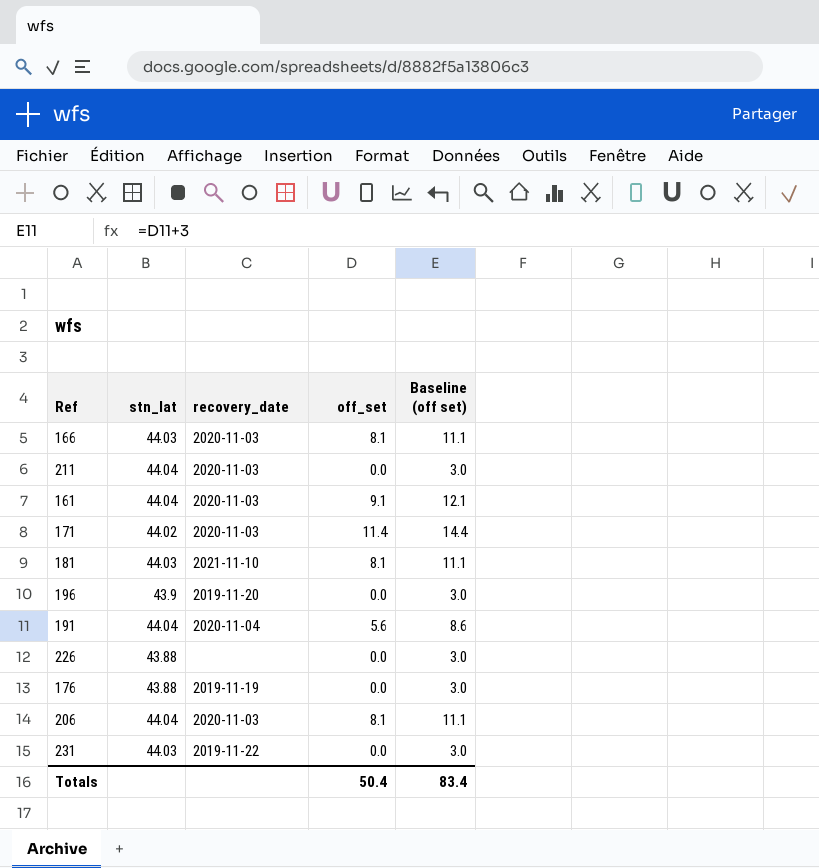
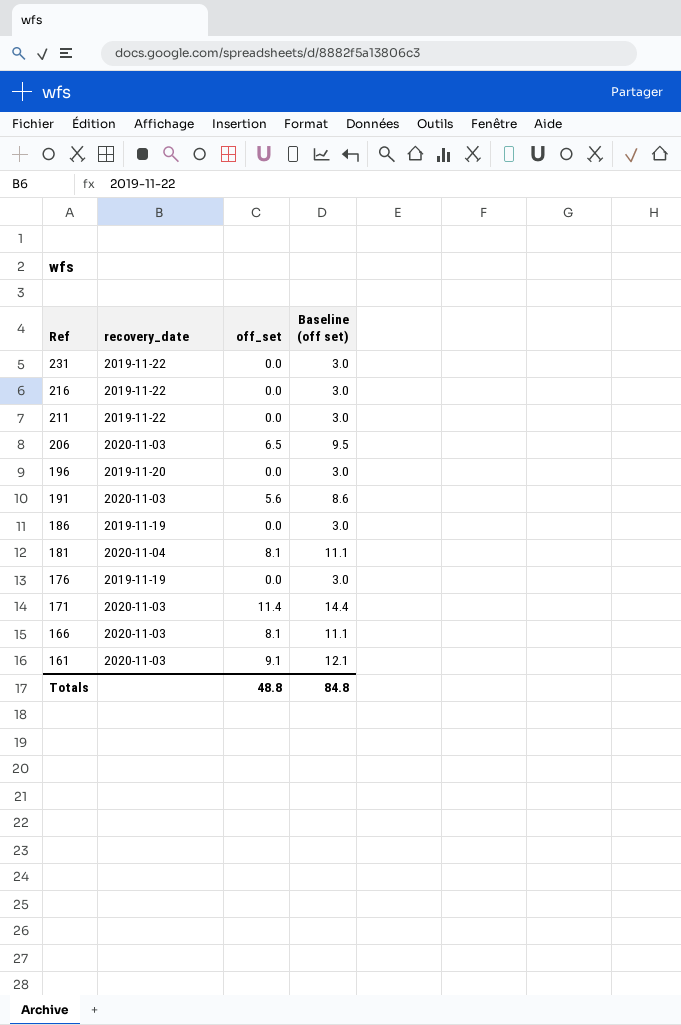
row order: none -> Ref descending
column stn_lat | position: 2 -> none
row 226: 43.88 | none | 0.0 | 3.0 -> none
row 216: none -> 2019-11-22 | 0.0 | 3.0
211 | recovery_date: 2020-11-03 -> 2019-11-22
206 | off_set: 8.1 -> 6.5
206 | Baseline (off set): 11.1 -> 9.5
191 | recovery_date: 2020-11-04 -> 2020-11-03
row 186: none -> 2019-11-19 | 0.0 | 3.0
181 | recovery_date: 2021-11-10 -> 2020-11-04
Totals | off_set: 50.4 -> 48.8
Totals | Baseline (off set): 83.4 -> 84.8

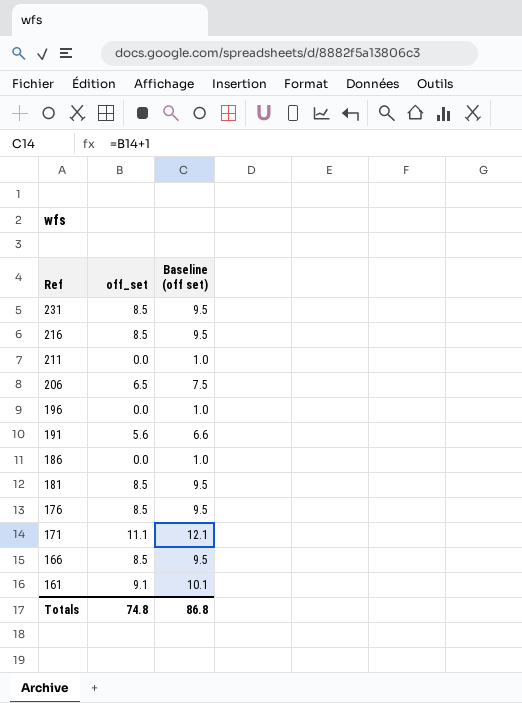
column recovery_date | position: 2 -> none
column Baseline (off set) | formula: [off_set] + 3 -> [off_set] + 1
231 | off_set: 0.0 -> 8.5
216 | off_set: 0.0 -> 8.5
181 | off_set: 8.1 -> 8.5
176 | off_set: 0.0 -> 8.5
171 | off_set: 11.4 -> 11.1
166 | off_set: 8.1 -> 8.5
Totals | off_set: 48.8 -> 74.8
Totals | Baseline (off set): 84.8 -> 86.8

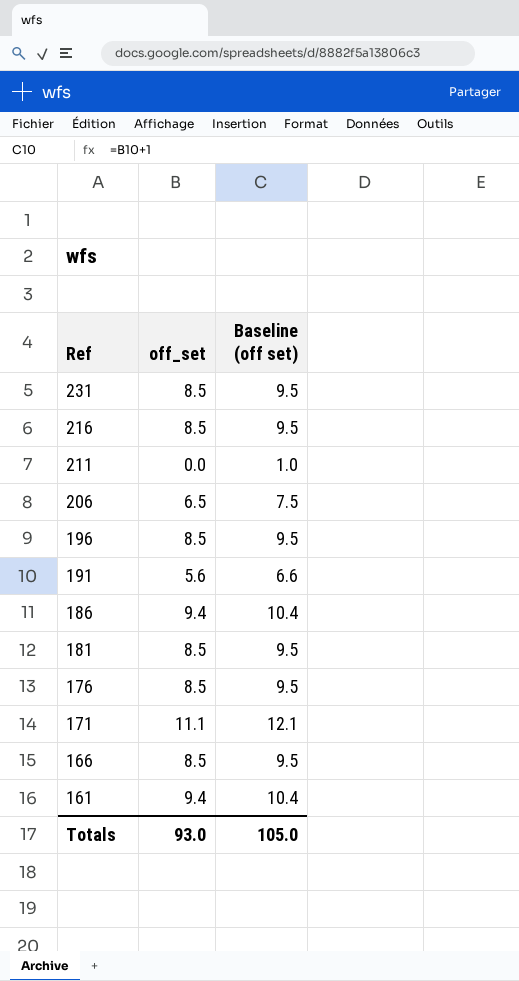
196 | off_set: 0.0 -> 8.5
196 | Baseline (off set): 1.0 -> 9.5
186 | off_set: 0.0 -> 9.4
186 | Baseline (off set): 1.0 -> 10.4
161 | off_set: 9.1 -> 9.4
161 | Baseline (off set): 10.1 -> 10.4
Totals | off_set: 74.8 -> 93.0
Totals | Baseline (off set): 86.8 -> 105.0

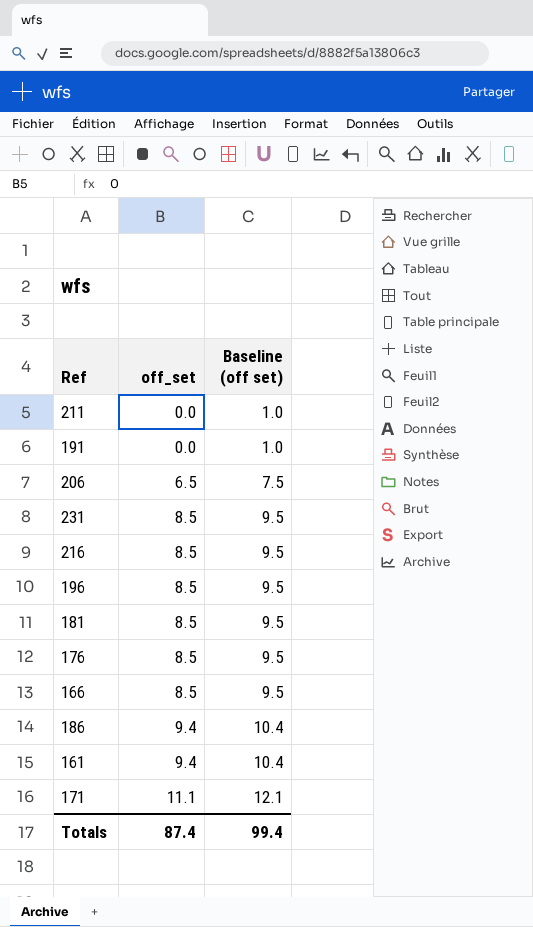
row order: Ref descending -> off_set ascending
191 | off_set: 5.6 -> 0.0
191 | Baseline (off set): 6.6 -> 1.0
Totals | off_set: 93.0 -> 87.4
Totals | Baseline (off set): 105.0 -> 99.4

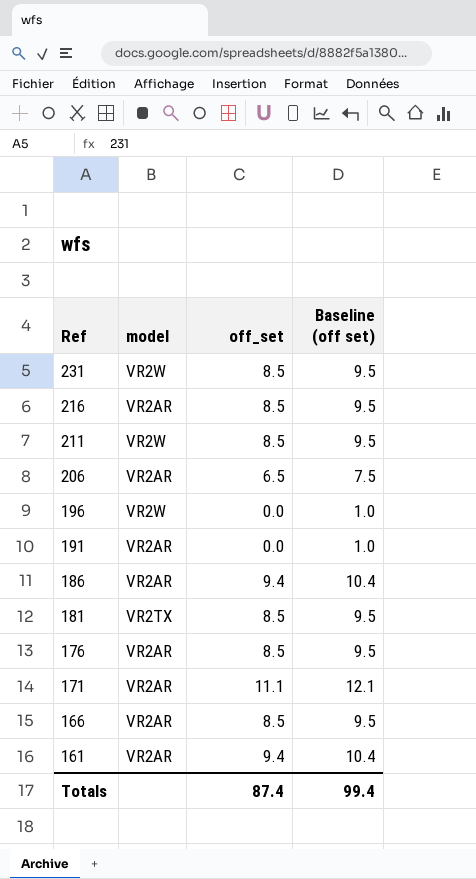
row order: off_set ascending -> Ref descending
column model | position: none -> 2
211 | off_set: 0.0 -> 8.5
211 | Baseline (off set): 1.0 -> 9.5
196 | off_set: 8.5 -> 0.0
196 | Baseline (off set): 9.5 -> 1.0

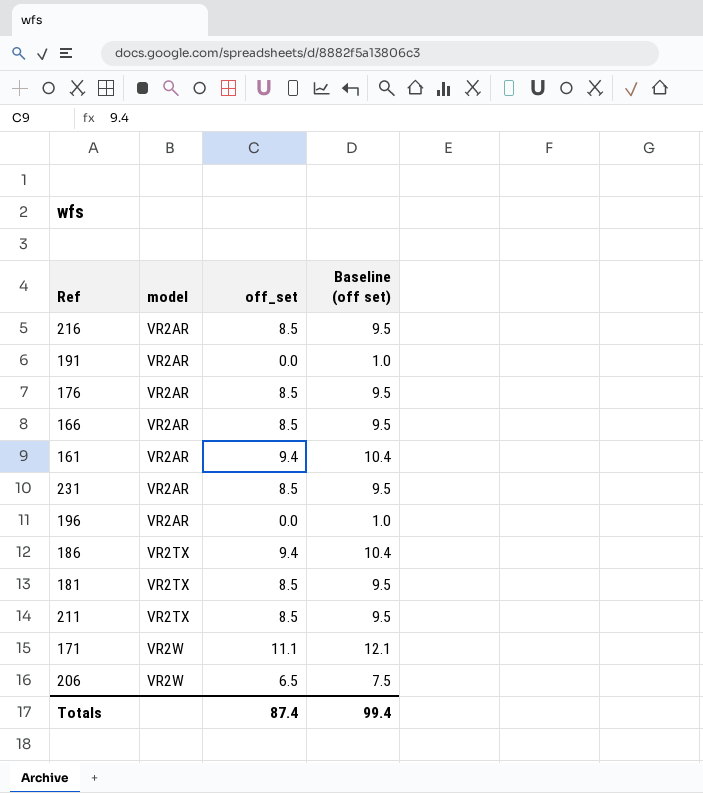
row order: Ref descending -> model ascending
231 | model: VR2W -> VR2AR
196 | model: VR2W -> VR2AR
186 | model: VR2AR -> VR2TX
211 | model: VR2W -> VR2TX
171 | model: VR2AR -> VR2W
206 | model: VR2AR -> VR2W

